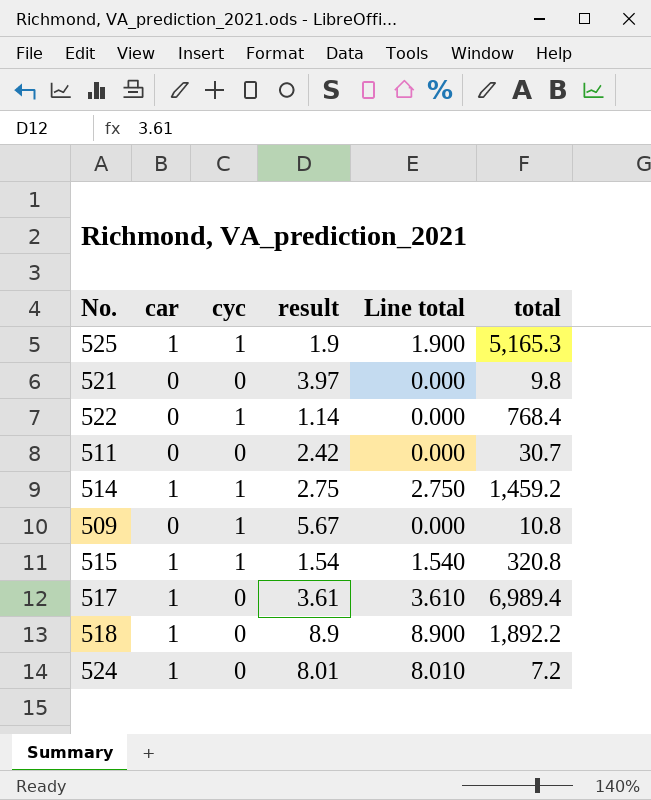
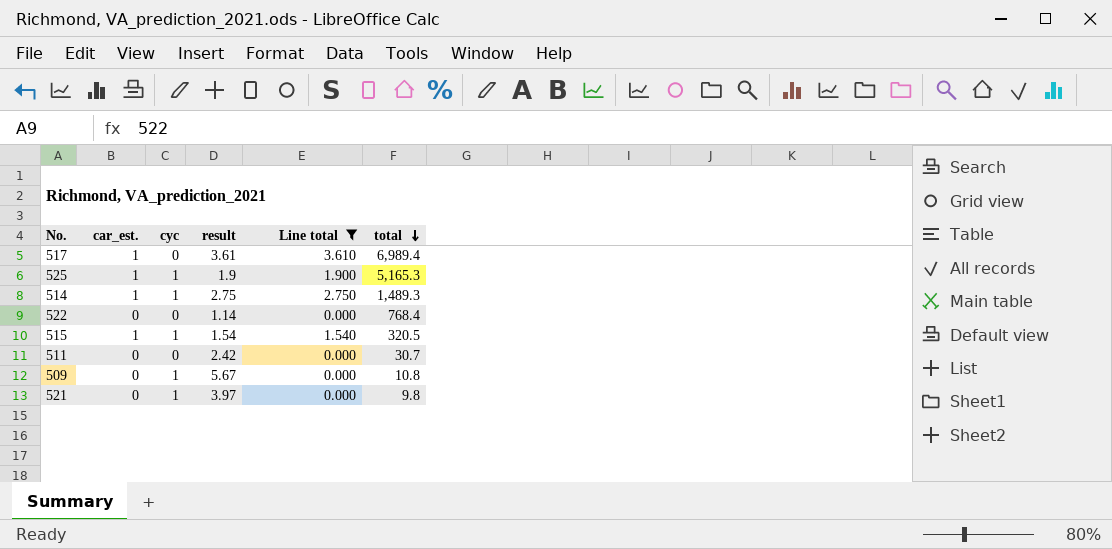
filter: none -> Line total <= 3.610
row order: none -> total descending
column name: car -> car_est.
514 | total: 1,459.2 -> 1,489.3
522 | cyc: 1 -> 0
515 | total: 320.8 -> 320.5
521 | cyc: 0 -> 1

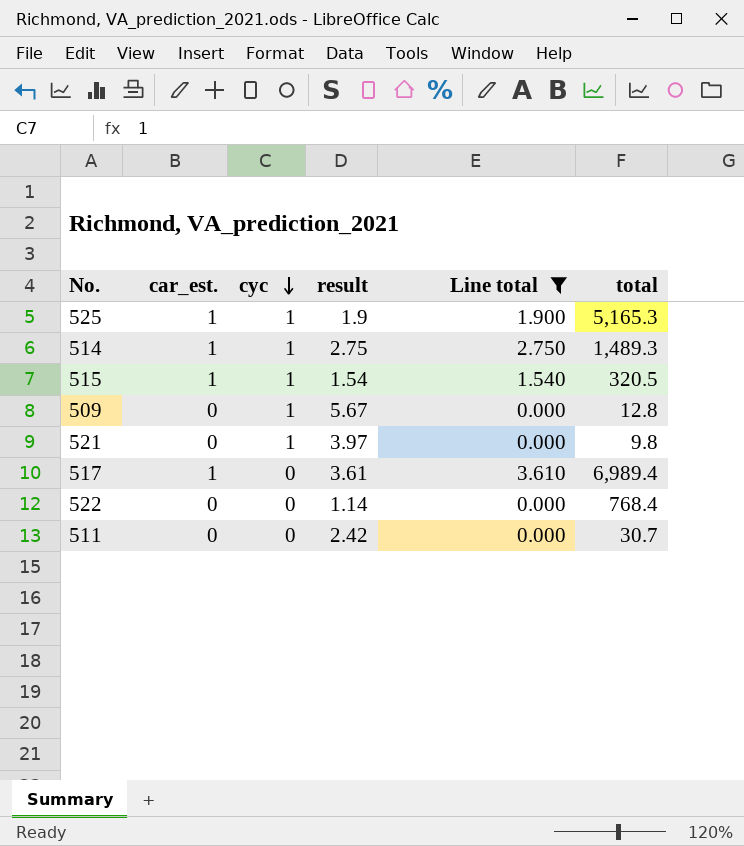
row order: total descending -> cyc descending
509 | total: 10.8 -> 12.8

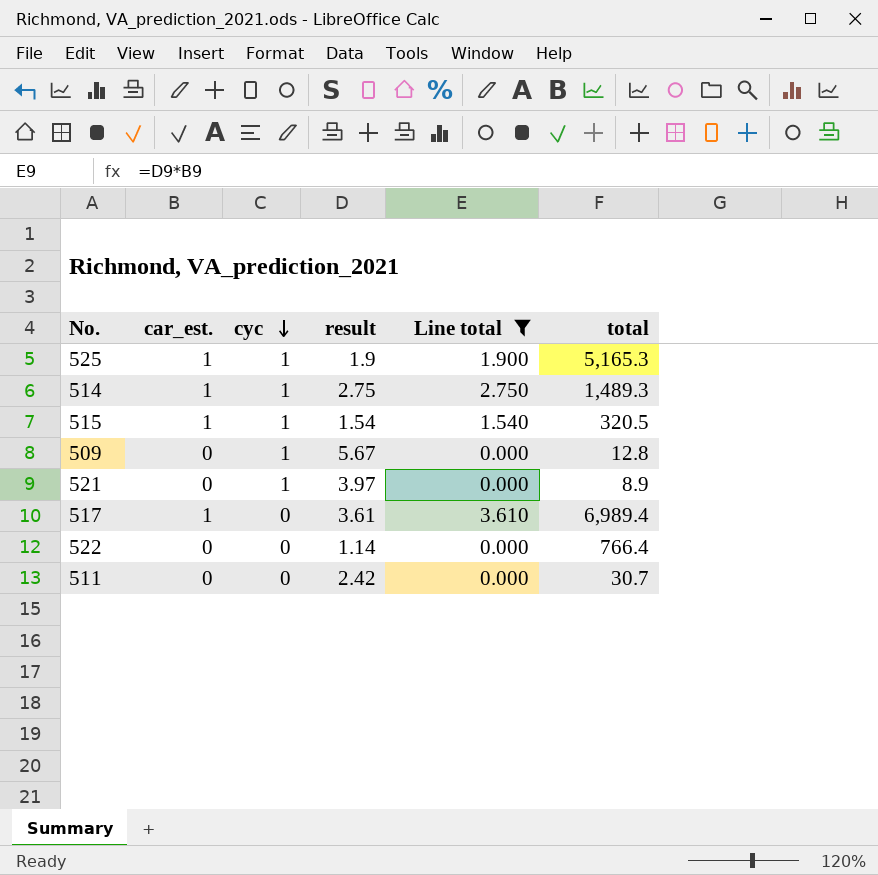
521 | total: 9.8 -> 8.9
522 | total: 768.4 -> 766.4

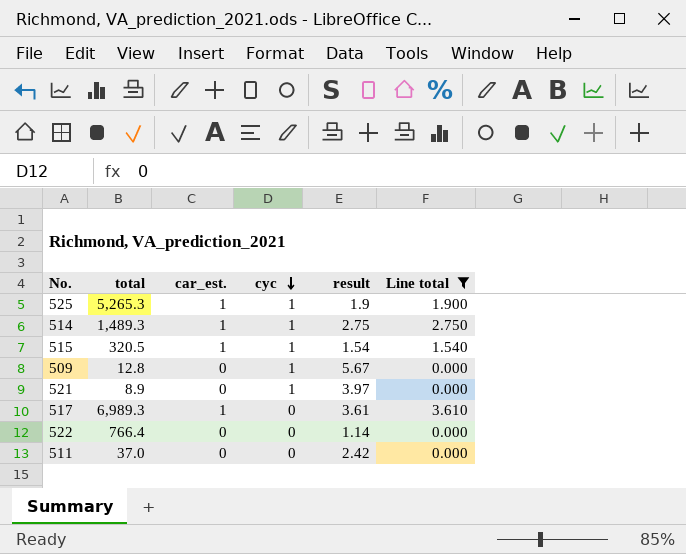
column total | position: 6 -> 2
525 | total: 5,165.3 -> 5,265.3
517 | total: 6,989.4 -> 6,989.3
511 | total: 30.7 -> 37.0

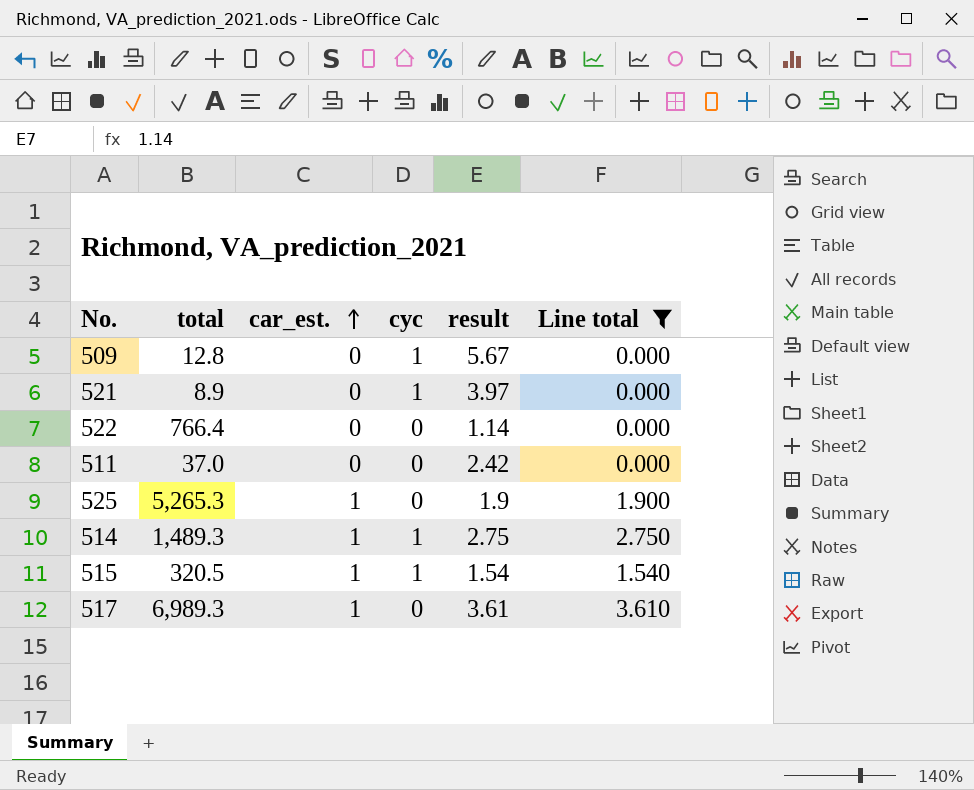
row order: cyc descending -> car_est. ascending
525 | cyc: 1 -> 0

